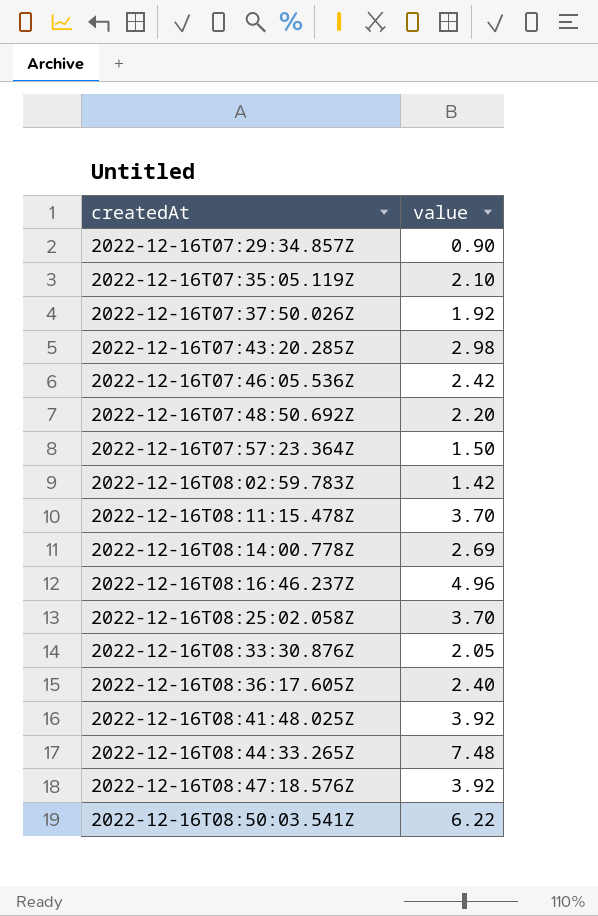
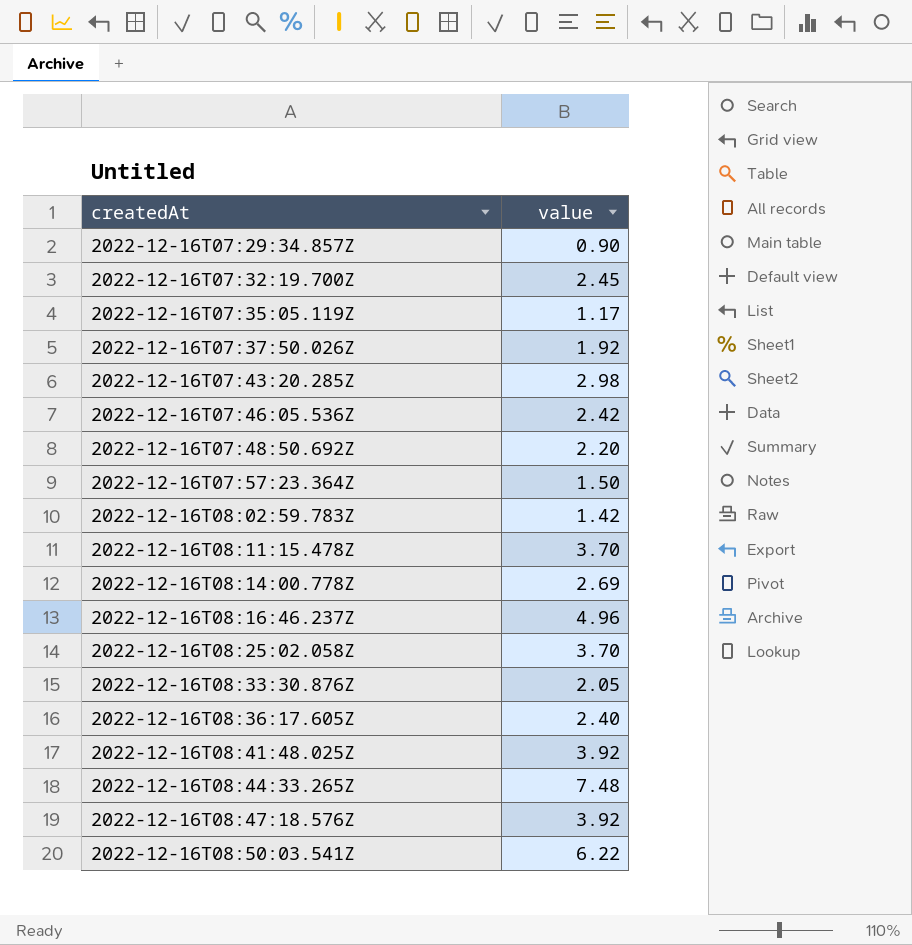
row 2022-12-16T07:32:19.700Z: none -> 2.45
2022-12-16T07:35:05.119Z | value: 2.10 -> 1.17

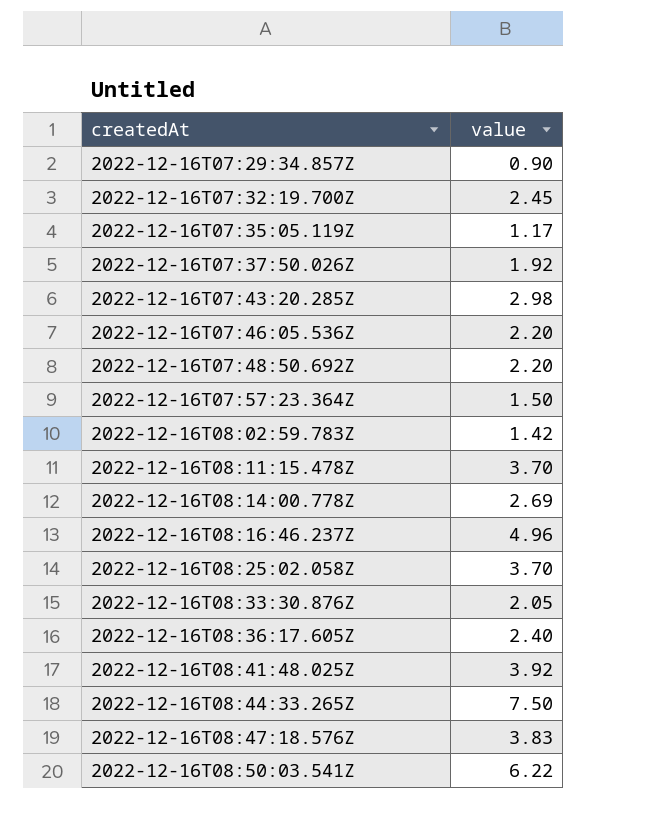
2022-12-16T07:46:05.536Z | value: 2.42 -> 2.20
2022-12-16T08:44:33.265Z | value: 7.48 -> 7.50
2022-12-16T08:47:18.576Z | value: 3.92 -> 3.83

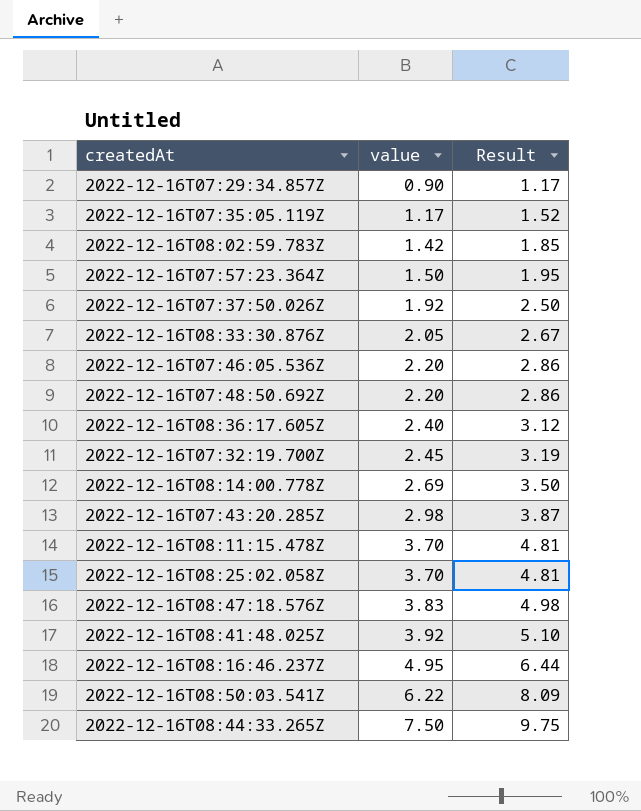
row order: createdAt ascending -> value ascending
column Result | formula: none -> [value] * 1.3
2022-12-16T08:16:46.237Z | value: 4.96 -> 4.95

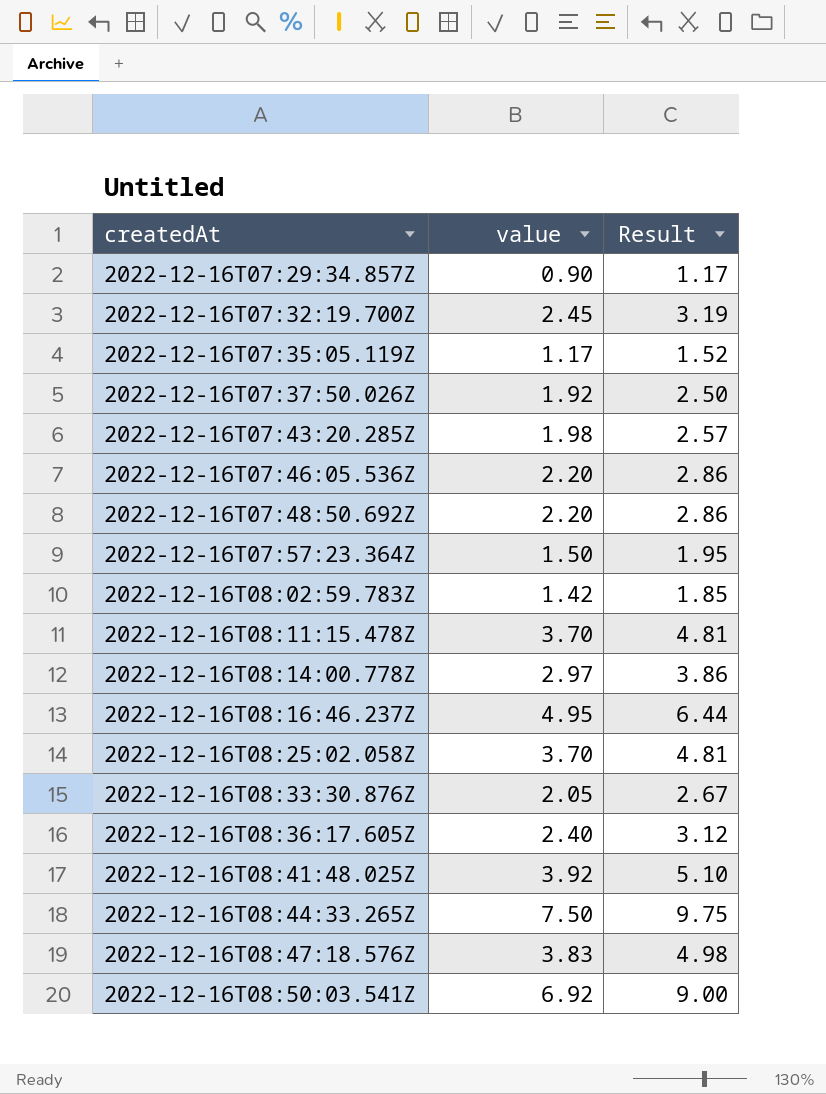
row order: value ascending -> createdAt ascending
2022-12-16T07:43:20.285Z | value: 2.98 -> 1.98
2022-12-16T07:43:20.285Z | Result: 3.87 -> 2.57
2022-12-16T08:14:00.778Z | value: 2.69 -> 2.97
2022-12-16T08:14:00.778Z | Result: 3.50 -> 3.86
2022-12-16T08:50:03.541Z | value: 6.22 -> 6.92
2022-12-16T08:50:03.541Z | Result: 8.09 -> 9.00

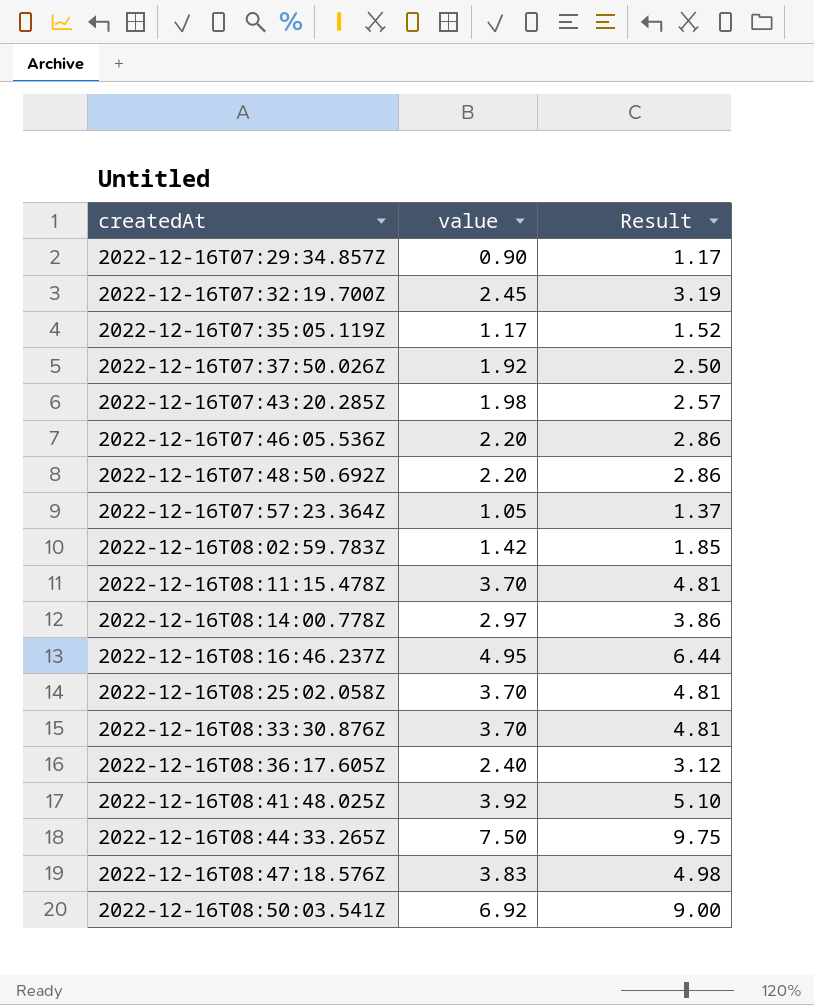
2022-12-16T07:57:23.364Z | value: 1.50 -> 1.05
2022-12-16T07:57:23.364Z | Result: 1.95 -> 1.37
2022-12-16T08:33:30.876Z | value: 2.05 -> 3.70
2022-12-16T08:33:30.876Z | Result: 2.67 -> 4.81

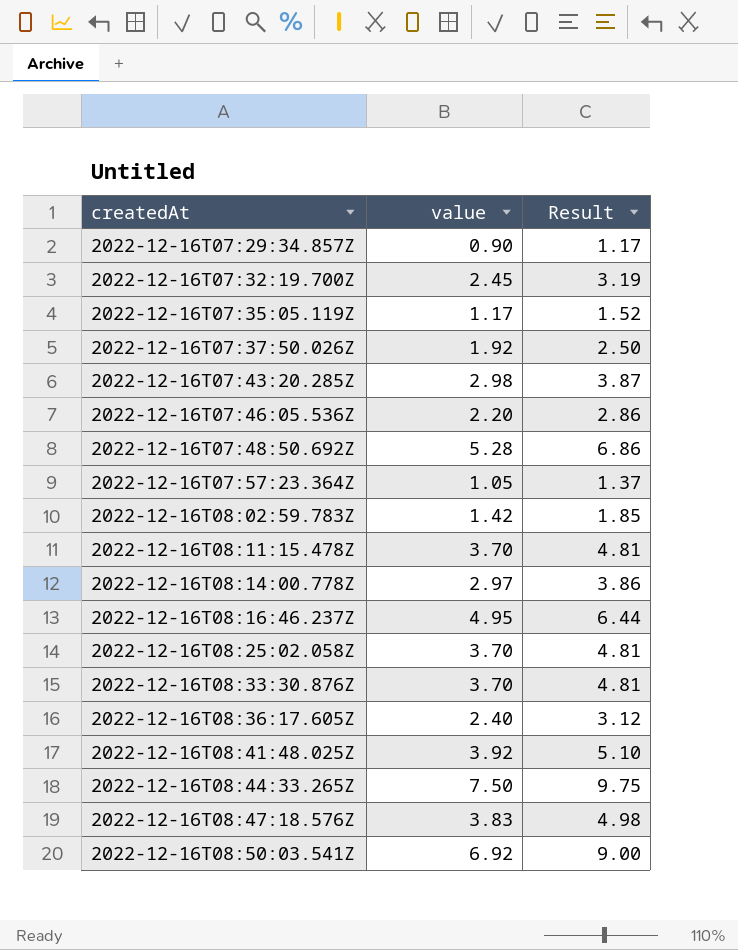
2022-12-16T07:43:20.285Z | value: 1.98 -> 2.98
2022-12-16T07:43:20.285Z | Result: 2.57 -> 3.87
2022-12-16T07:48:50.692Z | value: 2.20 -> 5.28
2022-12-16T07:48:50.692Z | Result: 2.86 -> 6.86

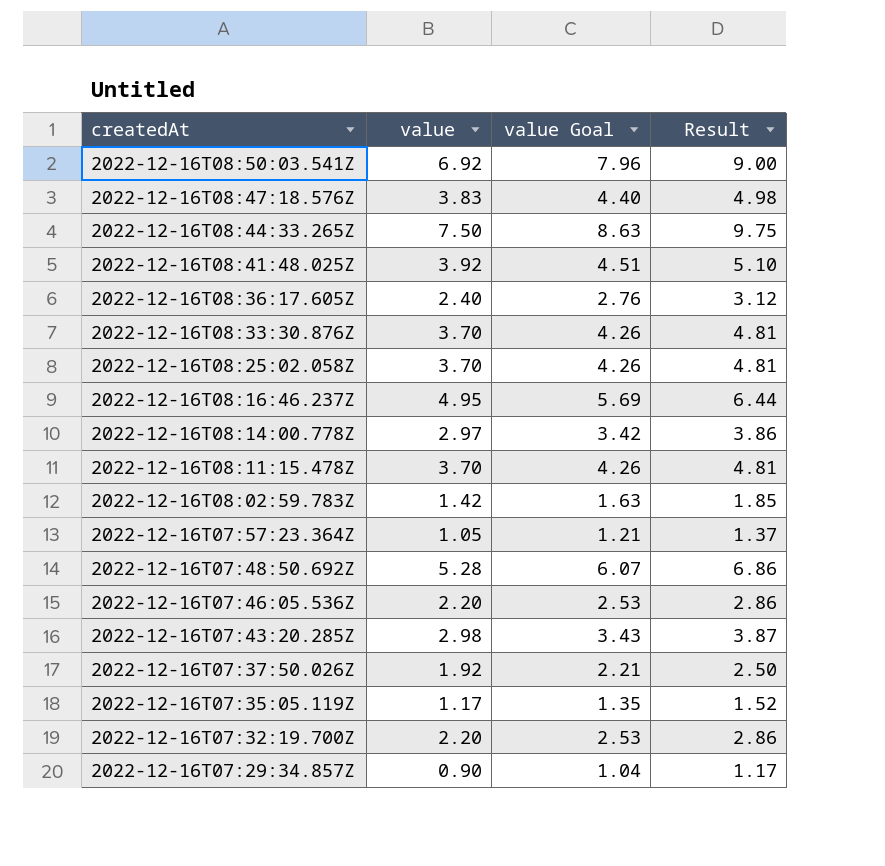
row order: createdAt ascending -> createdAt descending
column value Goal | formula: none -> [value] * 1.15
2022-12-16T07:32:19.700Z | value: 2.45 -> 2.20
2022-12-16T07:32:19.700Z | Result: 3.19 -> 2.86

